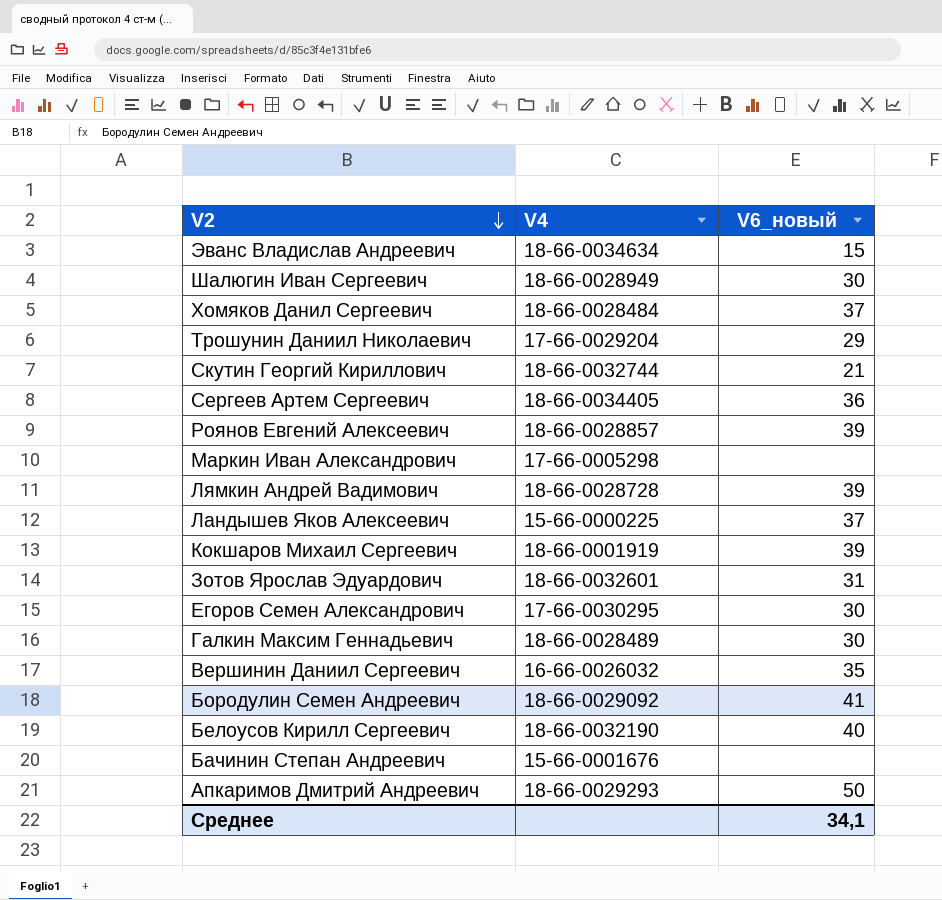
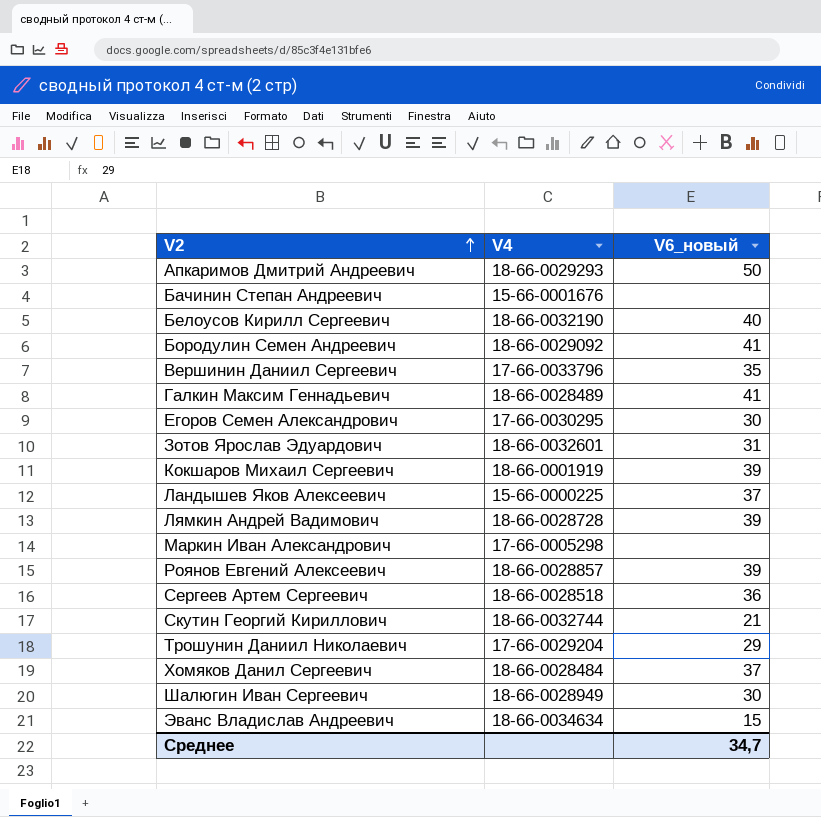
row order: V2 descending -> V2 ascending
Вершинин Даниил Сергеевич | V4: 16-66-0026032 -> 17-66-0033796
Галкин Максим Геннадьевич | V6_новый: 30 -> 41
Сергеев Артем Сергеевич | V4: 18-66-0034405 -> 18-66-0028518
Среднее | V6_новый: 34,1 -> 34,7

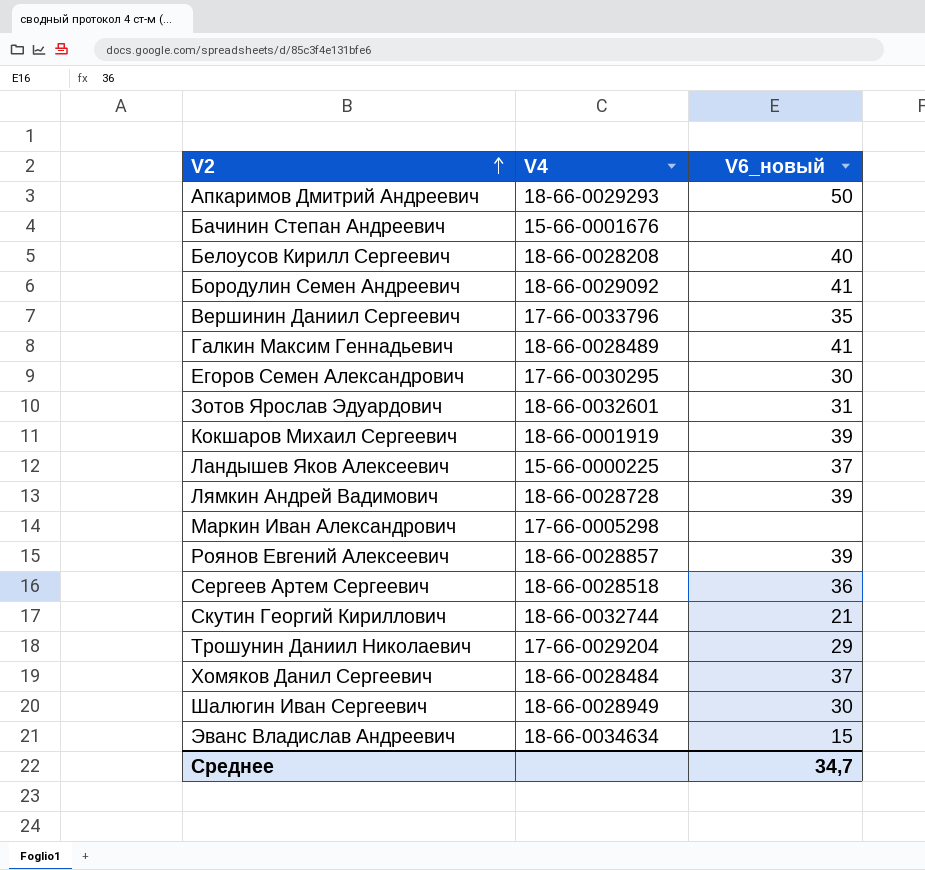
Белоусов Кирилл Сергеевич | V4: 18-66-0032190 -> 18-66-0028208

